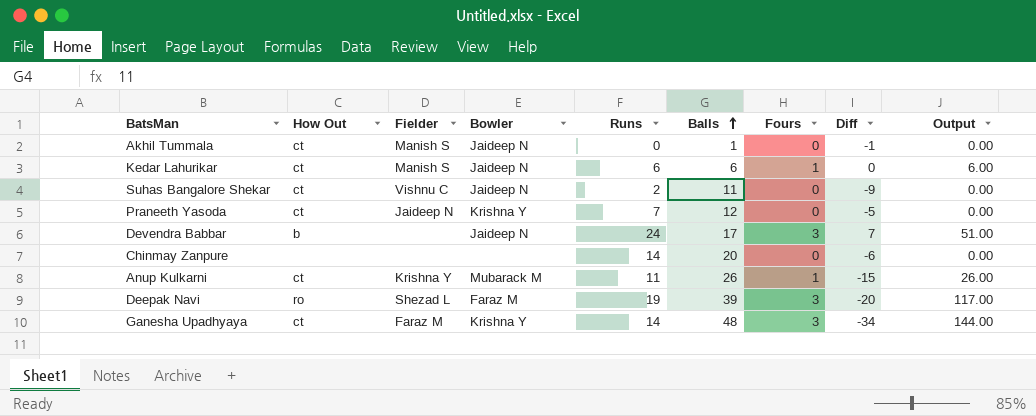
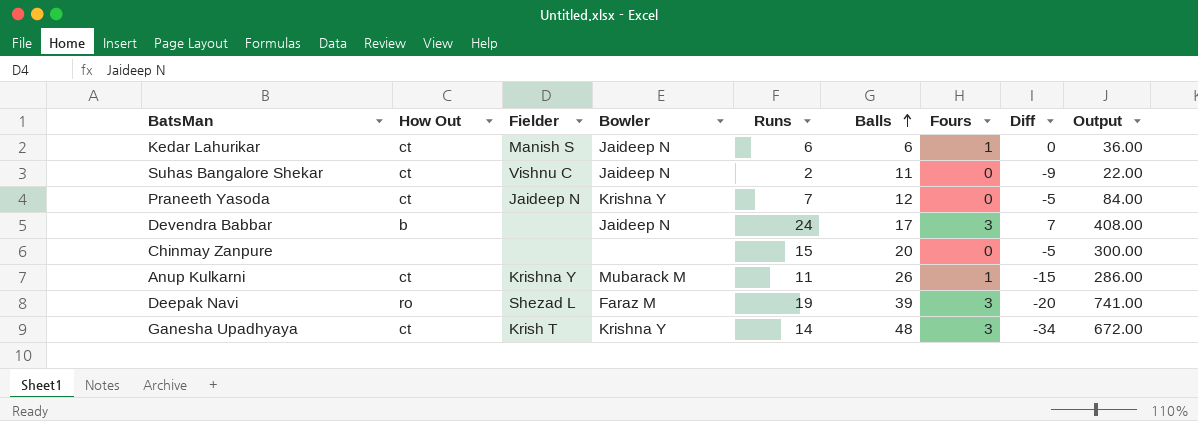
column Output | formula: [Balls] * [Fours] -> [Runs] * [Balls]
row Akhil Tummala: ct | Manish S | Jaideep N | 0 | 1 | 0 | -1 | 0.00 -> none
Chinmay Zanpure | Runs: 14 -> 15
Chinmay Zanpure | Diff: -6 -> -5
Ganesha Upadhyaya | Fielder: Faraz M -> Krish T

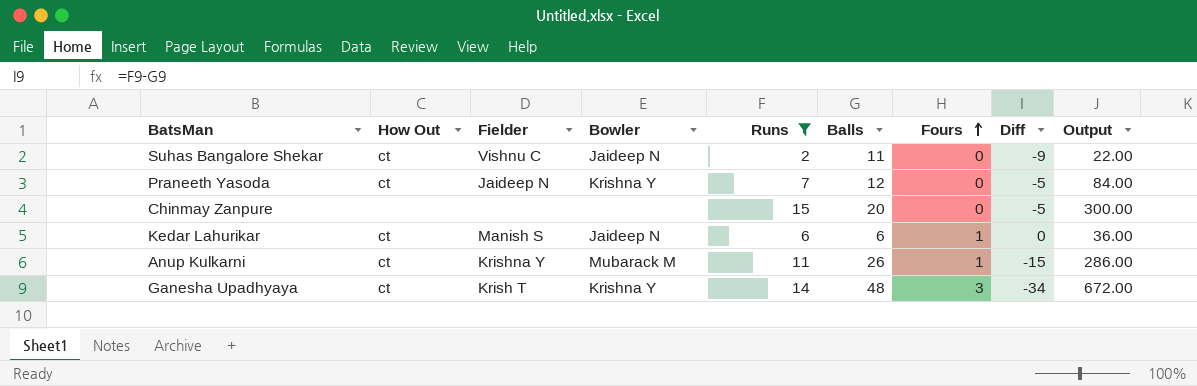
filter: none -> Runs <= 15
row order: Balls ascending -> Fours ascending

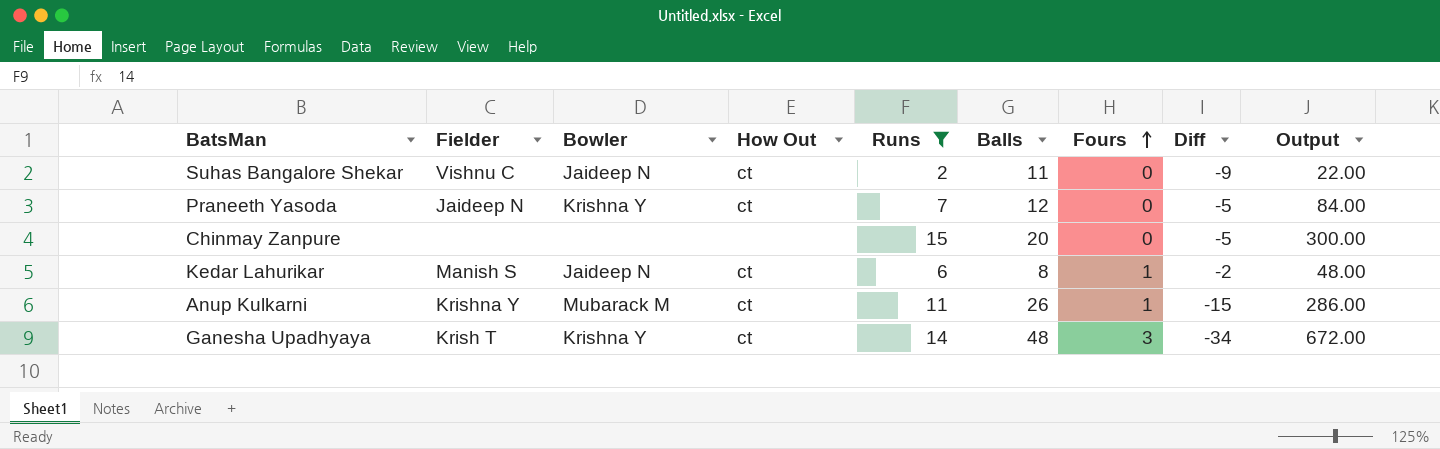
column How Out | position: 2 -> 4
Kedar Lahurikar | Balls: 6 -> 8
Kedar Lahurikar | Diff: 0 -> -2
Kedar Lahurikar | Output: 36.00 -> 48.00

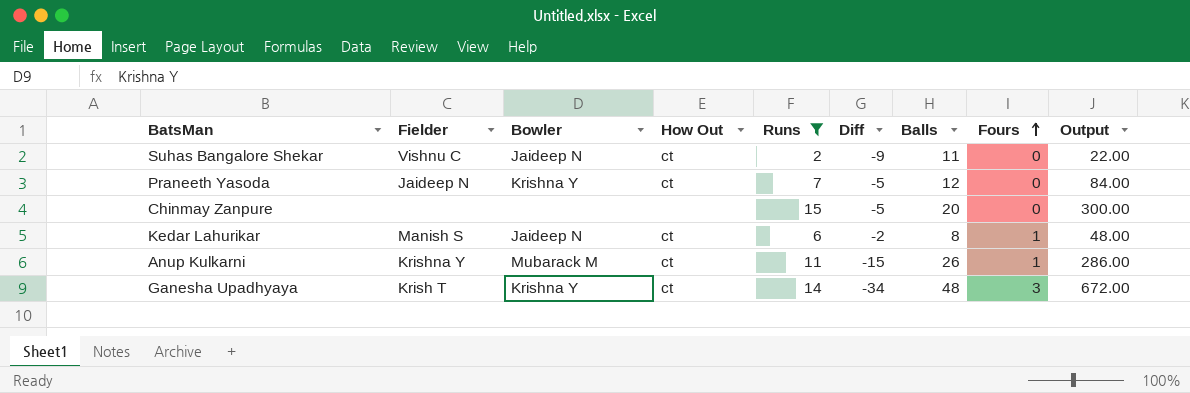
column Diff | position: 8 -> 6

